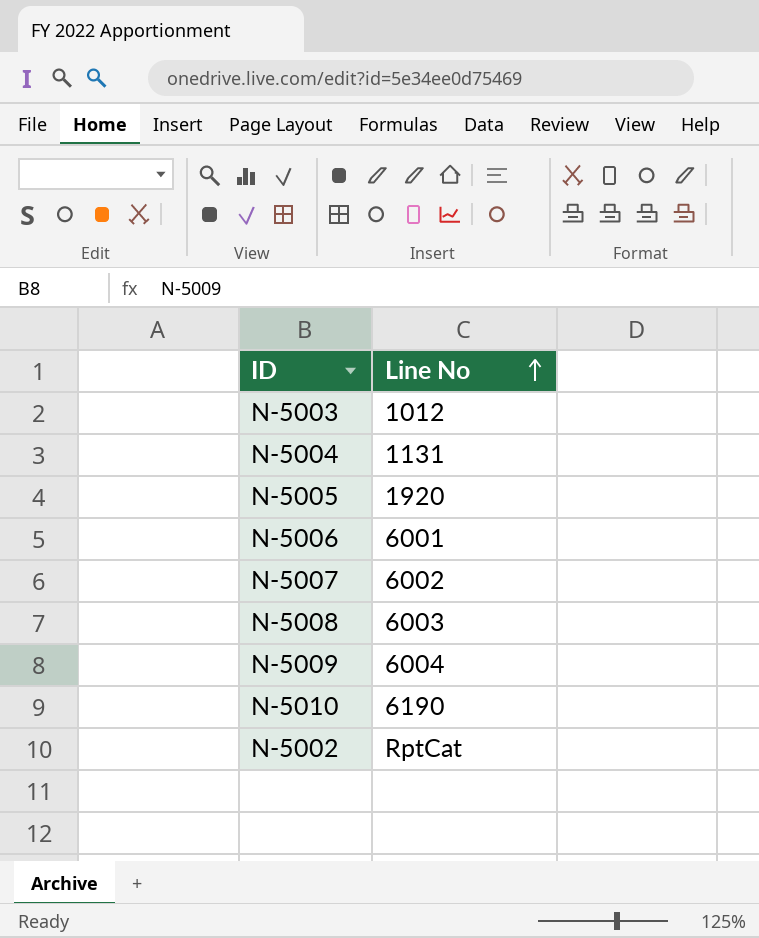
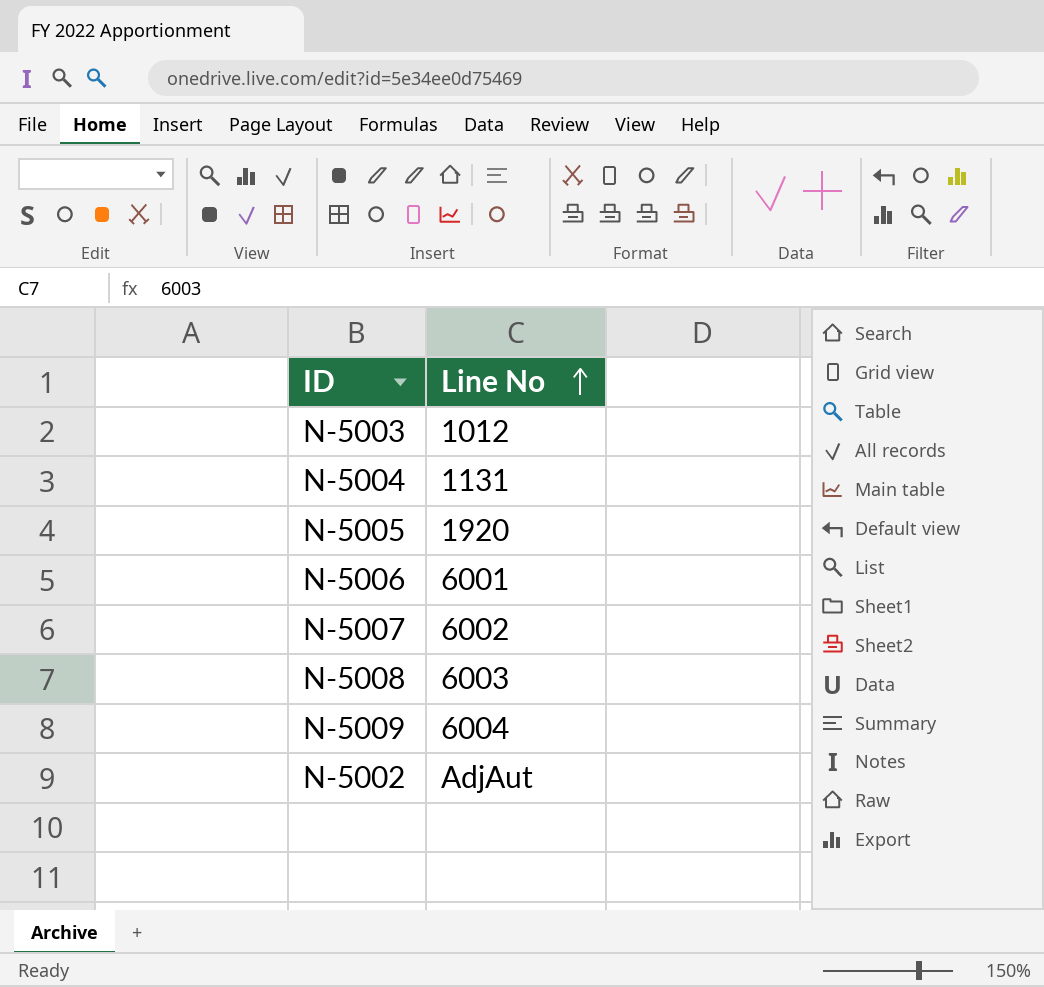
row N-5010: 6190 -> none
N-5002 | Line No: RptCat -> AdjAut

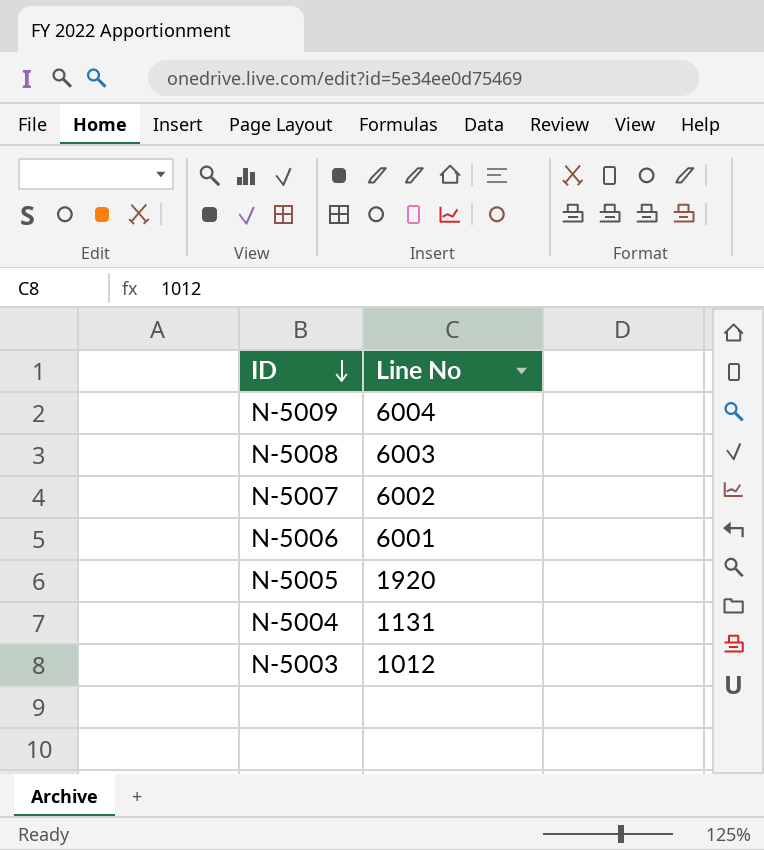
row order: Line No ascending -> ID descending
row N-5002: AdjAut -> none

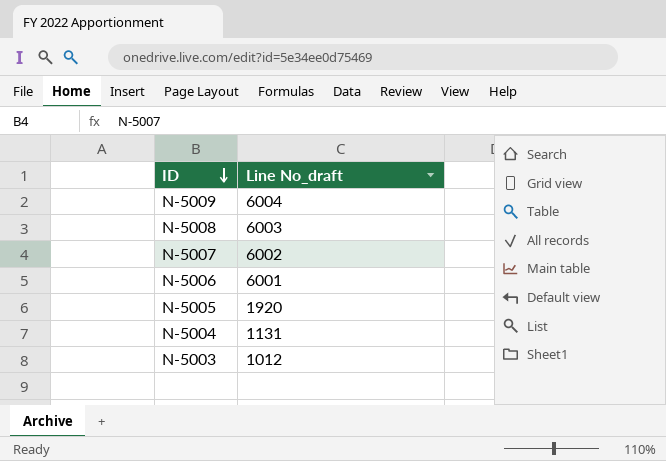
column name: Line No -> Line No_draft

